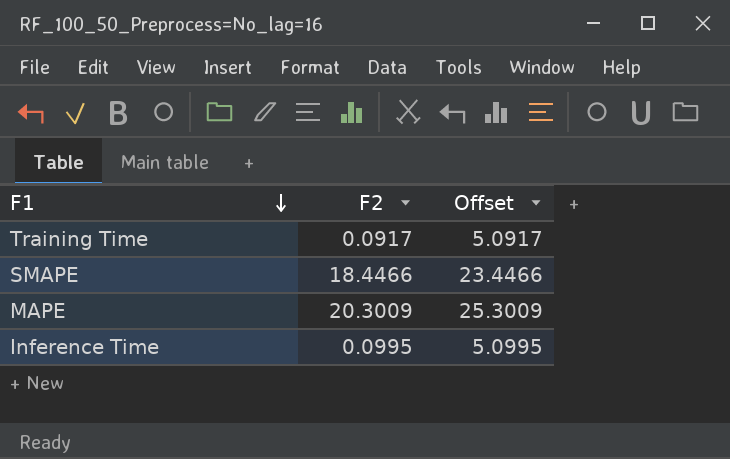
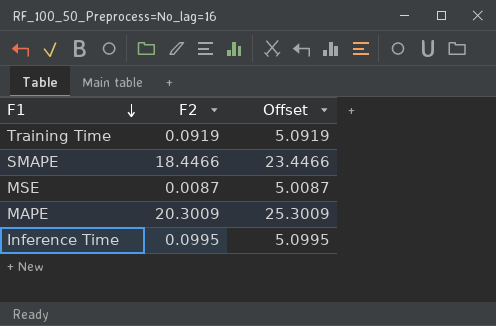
Training Time | F2: 0.0917 -> 0.0919
Training Time | Offset: 5.0917 -> 5.0919
row MSE: none -> 0.0087 | 5.0087

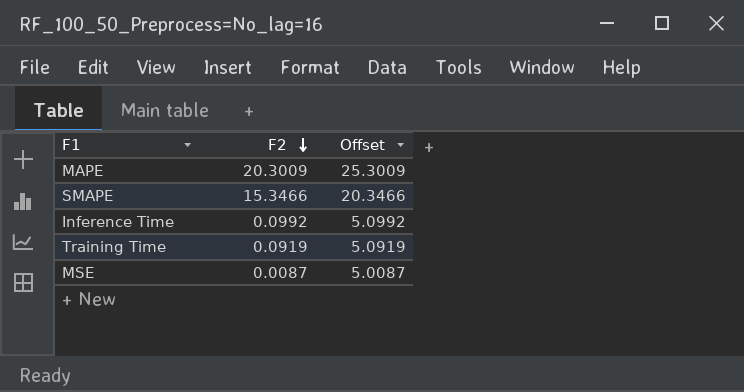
row order: F1 descending -> F2 descending
SMAPE | F2: 18.4466 -> 15.3466
SMAPE | Offset: 23.4466 -> 20.3466
Inference Time | F2: 0.0995 -> 0.0992
Inference Time | Offset: 5.0995 -> 5.0992

